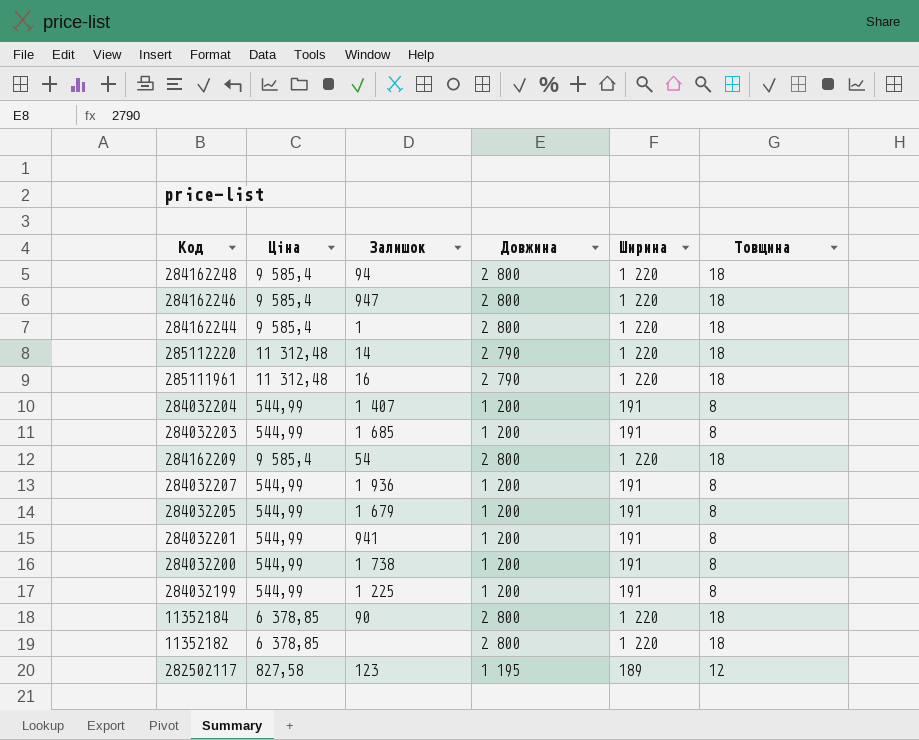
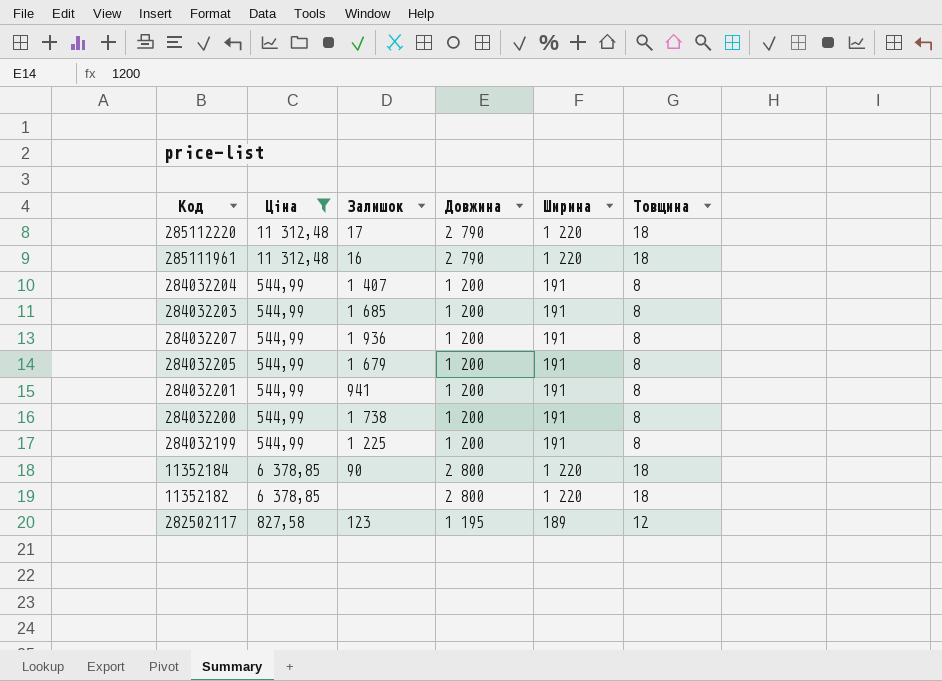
filter: none -> Ціна != 9 585,4
285112220 | Залишок: 14 -> 17

